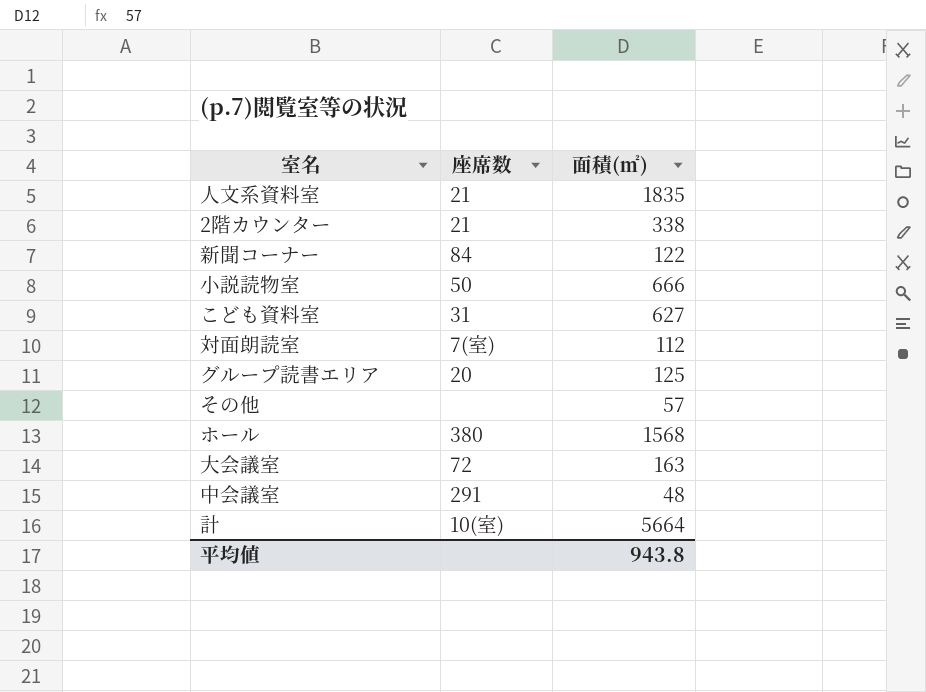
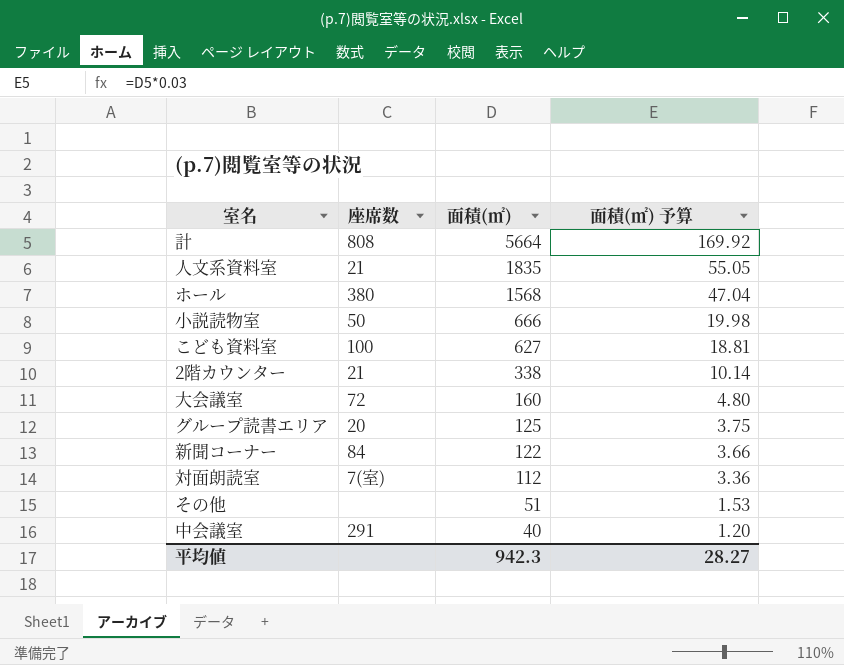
row order: none -> 面積(㎡) descending
column 面積(㎡) 予算 | formula: none -> [面積(㎡)] * 0.03
計 | 座席数: 10(室) -> 808
こども資料室 | 座席数: 31 -> 100
大会議室 | 面積(㎡): 163 -> 160
その他 | 面積(㎡): 57 -> 51
中会議室 | 面積(㎡): 48 -> 40
平均値 | 面積(㎡): 943.8 -> 942.3

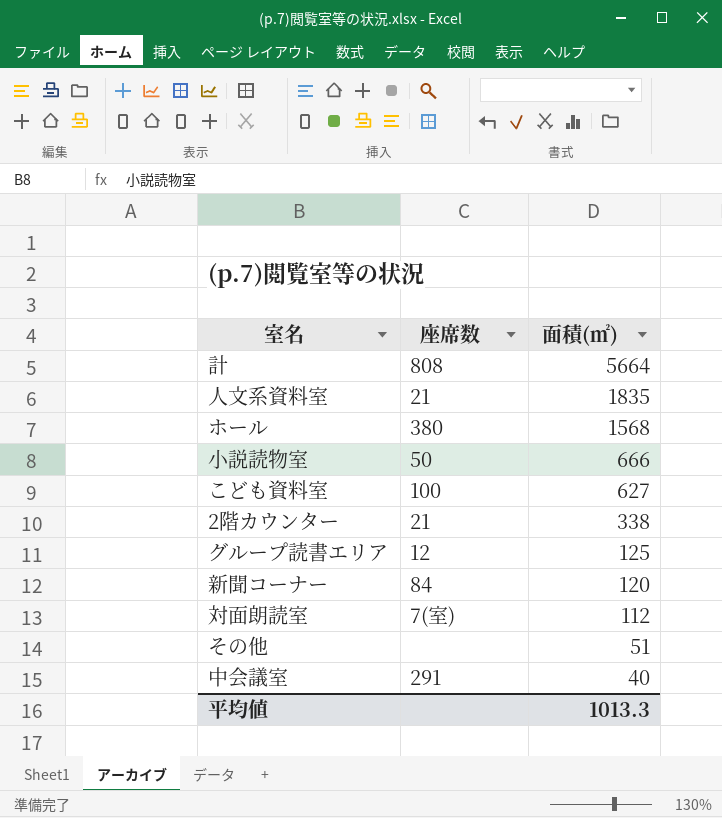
column 面積(㎡) 予算 | formula: [面積(㎡)] * 0.03 -> none
row 大会議室: 72 | 160 | 4.80 -> none
グループ読書エリア | 座席数: 20 -> 12
新聞コーナー | 面積(㎡): 122 -> 120
平均値 | 面積(㎡): 942.3 -> 1013.3

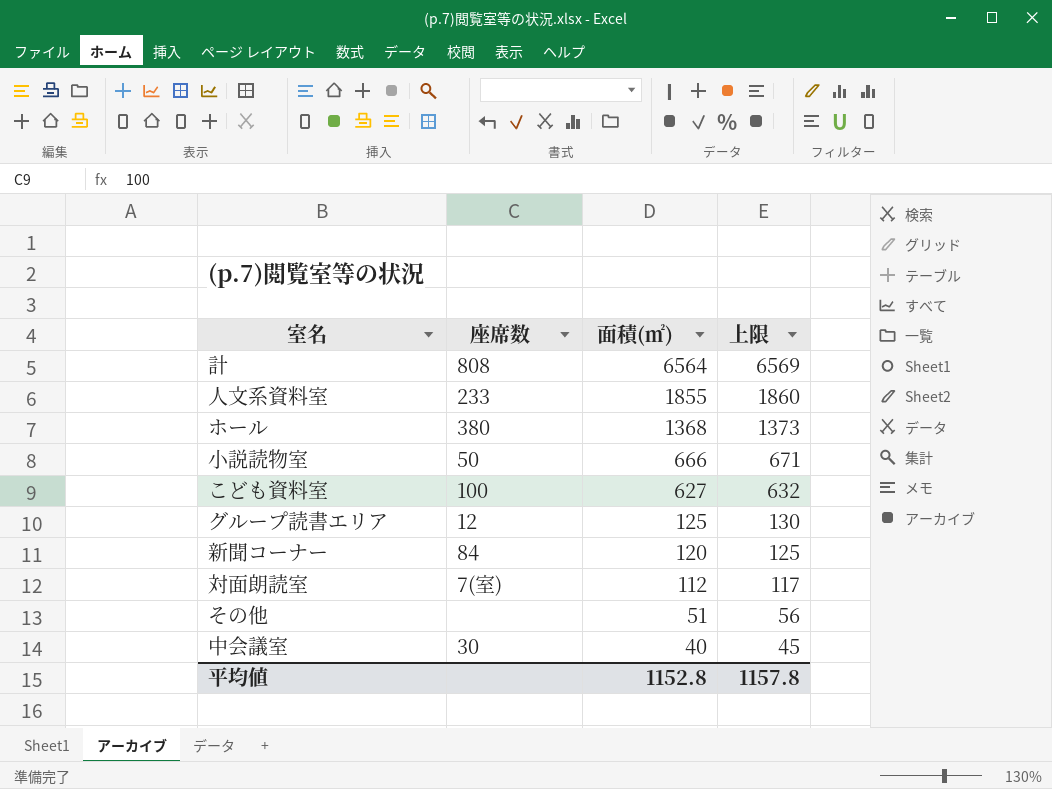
column 上限 | formula: none -> [面積(㎡)] + 5
row 2階カウンター: 21 | 338 -> none
計 | 面積(㎡): 5664 -> 6564
人文系資料室 | 座席数: 21 -> 233
人文系資料室 | 面積(㎡): 1835 -> 1855
ホール | 面積(㎡): 1568 -> 1368
中会議室 | 座席数: 291 -> 30
平均値 | 面積(㎡): 1013.3 -> 1152.8

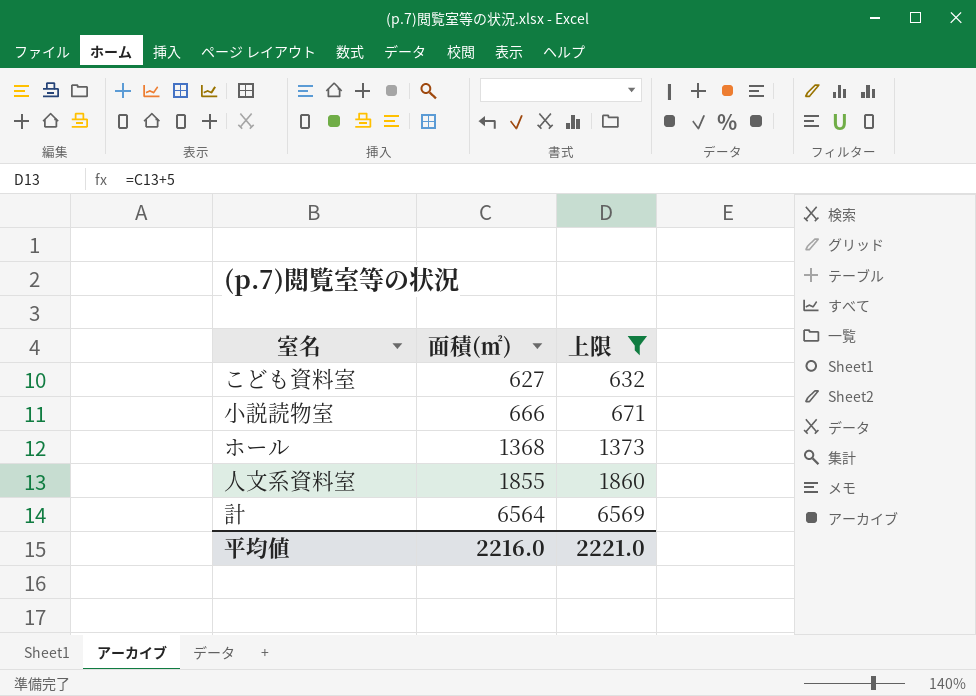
filter: none -> 上限 >= 632
row order: 面積(㎡) descending -> 面積(㎡) ascending
column 座席数 | position: 2 -> none
平均値 | 面積(㎡): 1152.8 -> 2216.0
平均値 | 上限: 1157.8 -> 2221.0

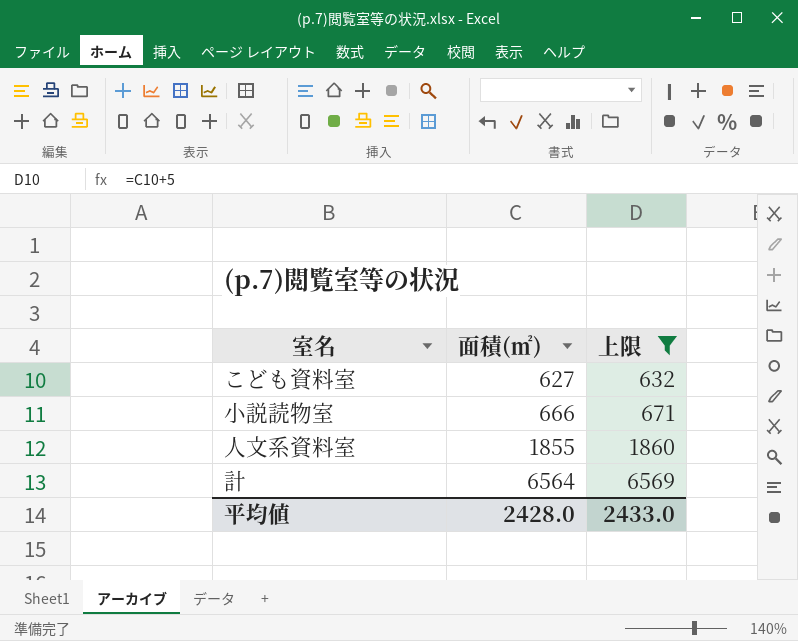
row ホール: 1368 | 1373 -> none
平均値 | 面積(㎡): 2216.0 -> 2428.0
平均値 | 上限: 2221.0 -> 2433.0

